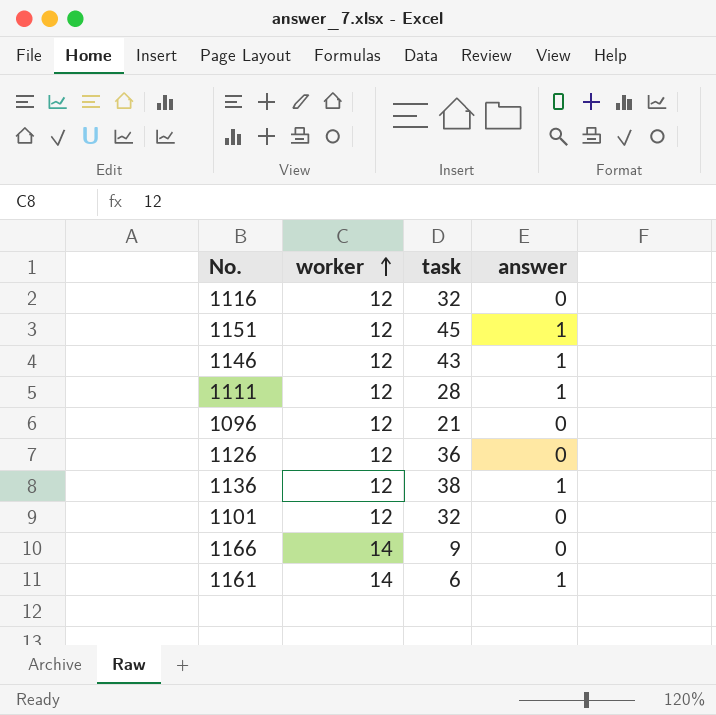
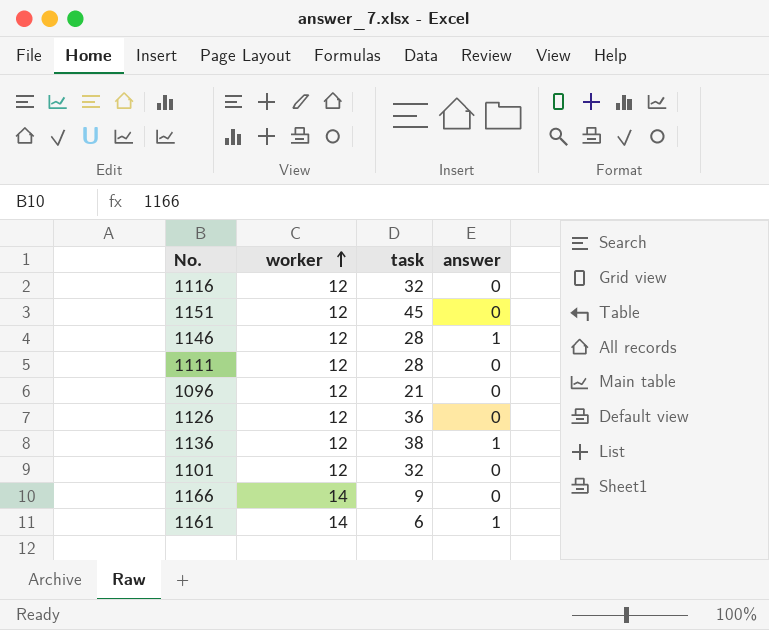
1151 | answer: 1 -> 0
1146 | task: 43 -> 28
1111 | answer: 1 -> 0

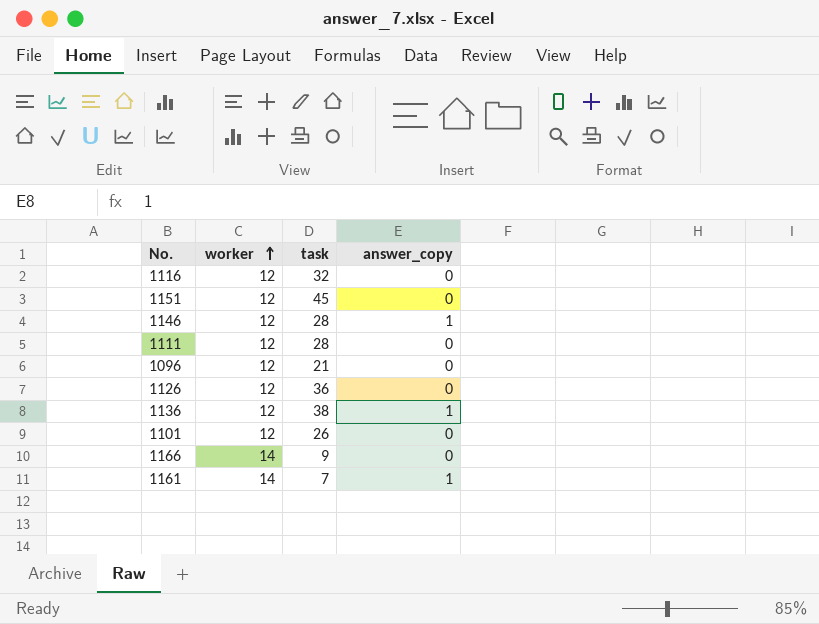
column name: answer -> answer_copy
1101 | task: 32 -> 26
1161 | task: 6 -> 7

